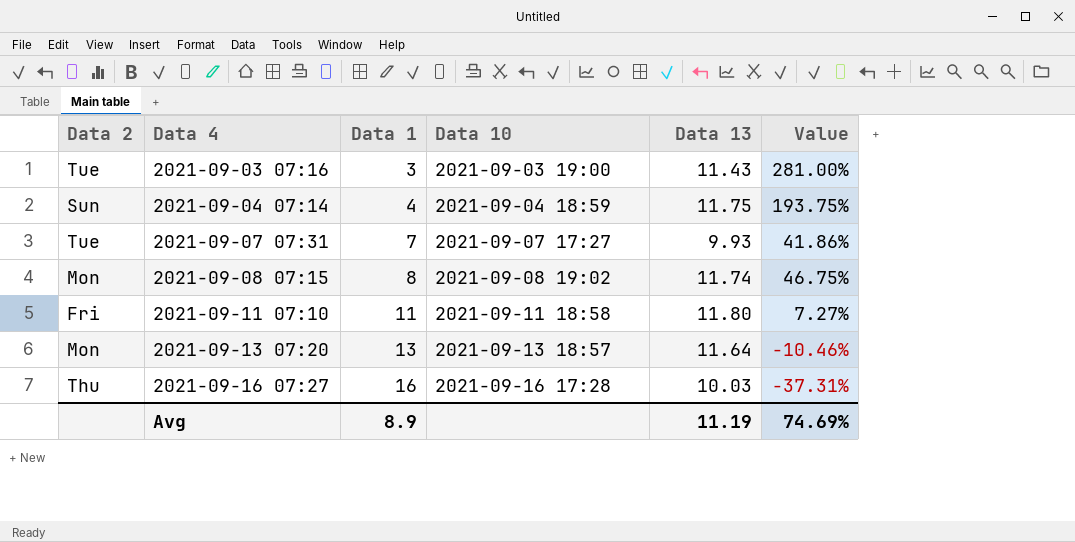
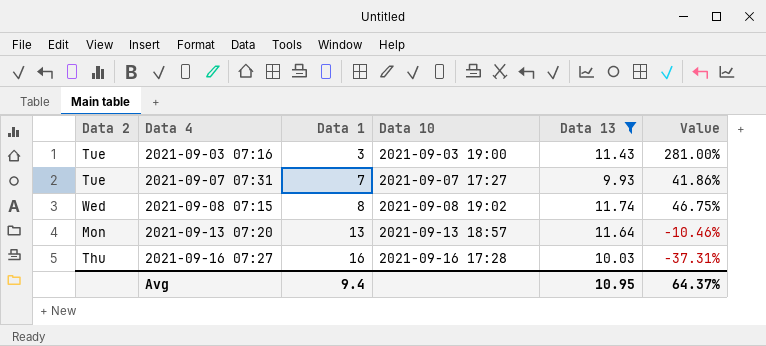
filter: none -> Data 13 <= 11.74
2021-09-08 07:15 | Data 2: Mon -> Wed
Avg | Data 1: 8.9 -> 9.4
Avg | Data 13: 11.19 -> 10.95
Avg | Value: 74.69% -> 64.37%

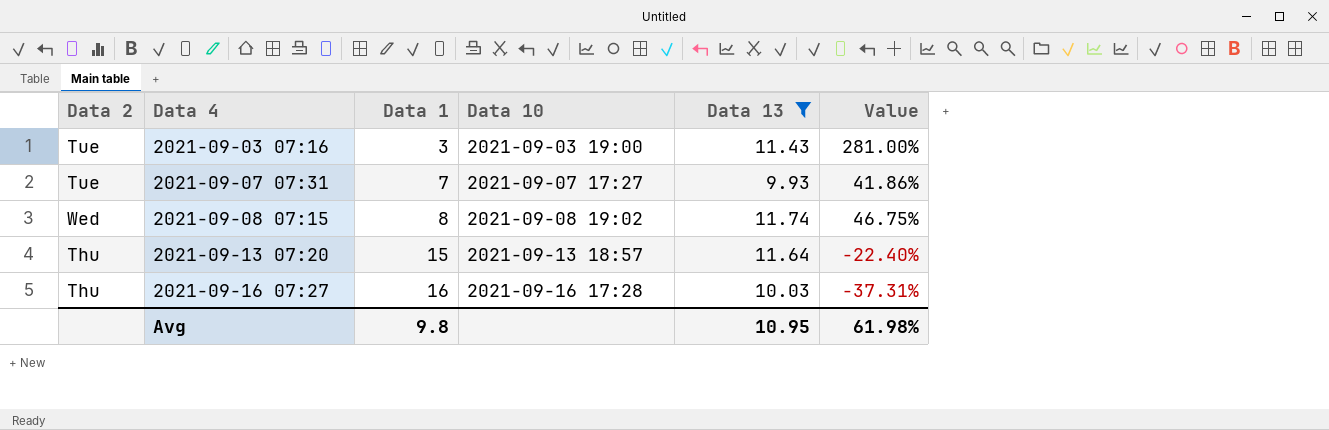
2021-09-13 07:20 | Data 2: Mon -> Thu
2021-09-13 07:20 | Data 1: 13 -> 15
2021-09-13 07:20 | Value: -10.46% -> -22.40%
Avg | Data 1: 9.4 -> 9.8
Avg | Value: 64.37% -> 61.98%

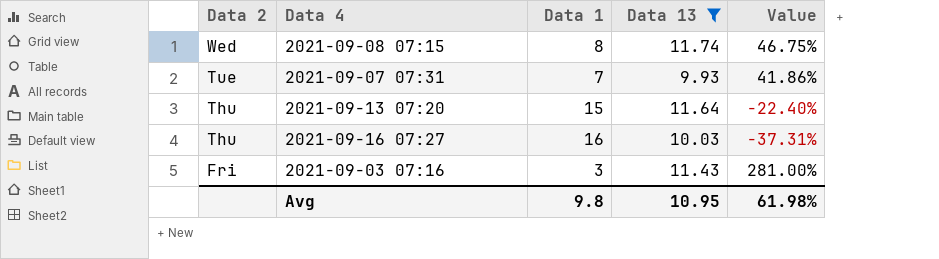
row order: Data 4 ascending -> Data 2 descending
column Data 10 | position: 4 -> none
2021-09-03 07:16 | Data 2: Tue -> Fri

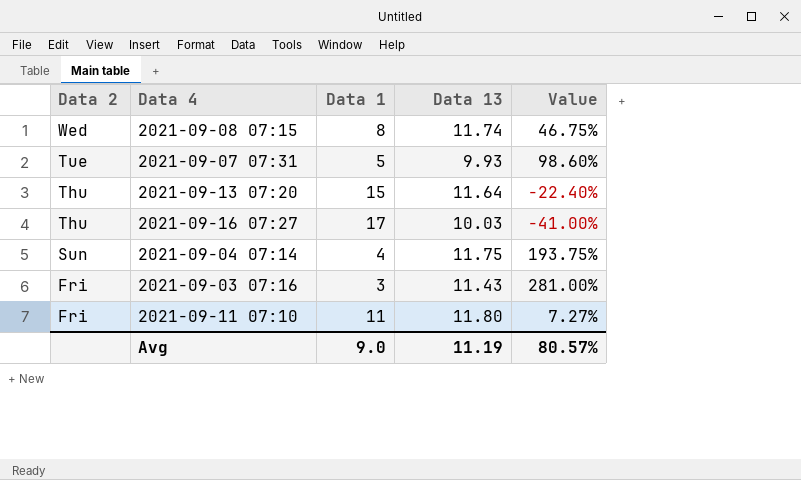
filter: Data 13 <= 11.74 -> none
2021-09-07 07:31 | Data 1: 7 -> 5
2021-09-07 07:31 | Value: 41.86% -> 98.60%
2021-09-16 07:27 | Data 1: 16 -> 17
2021-09-16 07:27 | Value: -37.31% -> -41.00%
Avg | Data 1: 9.8 -> 9.0
Avg | Data 13: 10.95 -> 11.19
Avg | Value: 61.98% -> 80.57%

